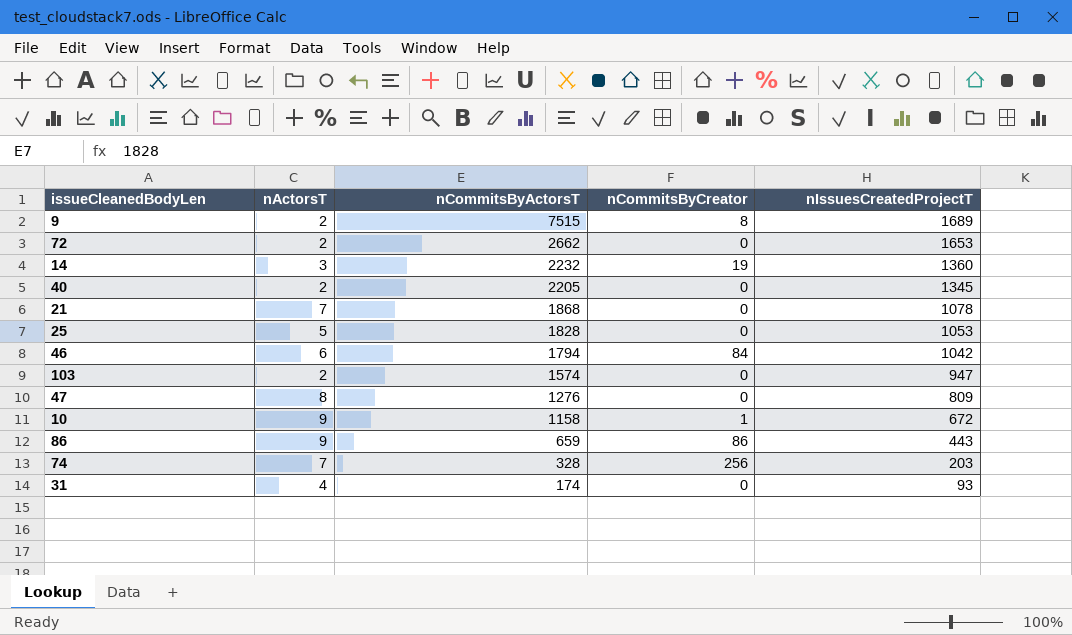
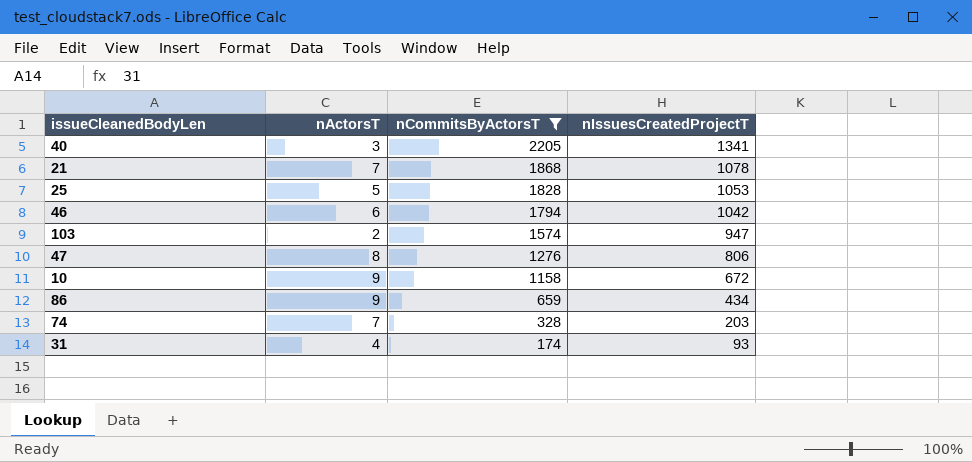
filter: none -> nCommitsByActorsT <= 2205
column nCommitsByCreator | position: 4 -> none
40 | nActorsT: 2 -> 3
40 | nIssuesCreatedProjectT: 1345 -> 1341
47 | nIssuesCreatedProjectT: 809 -> 806
86 | nIssuesCreatedProjectT: 443 -> 434

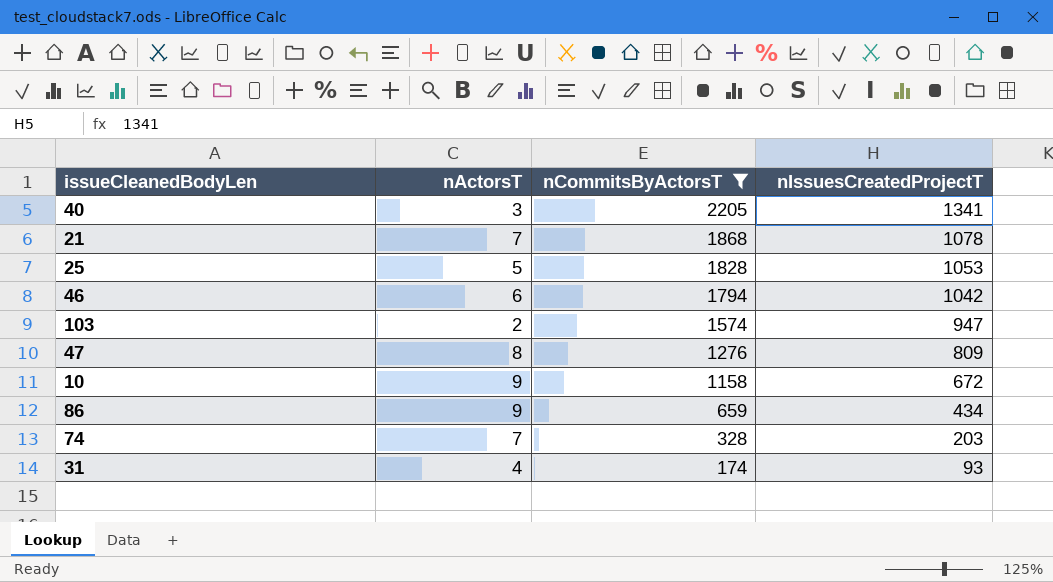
47 | nIssuesCreatedProjectT: 806 -> 809

